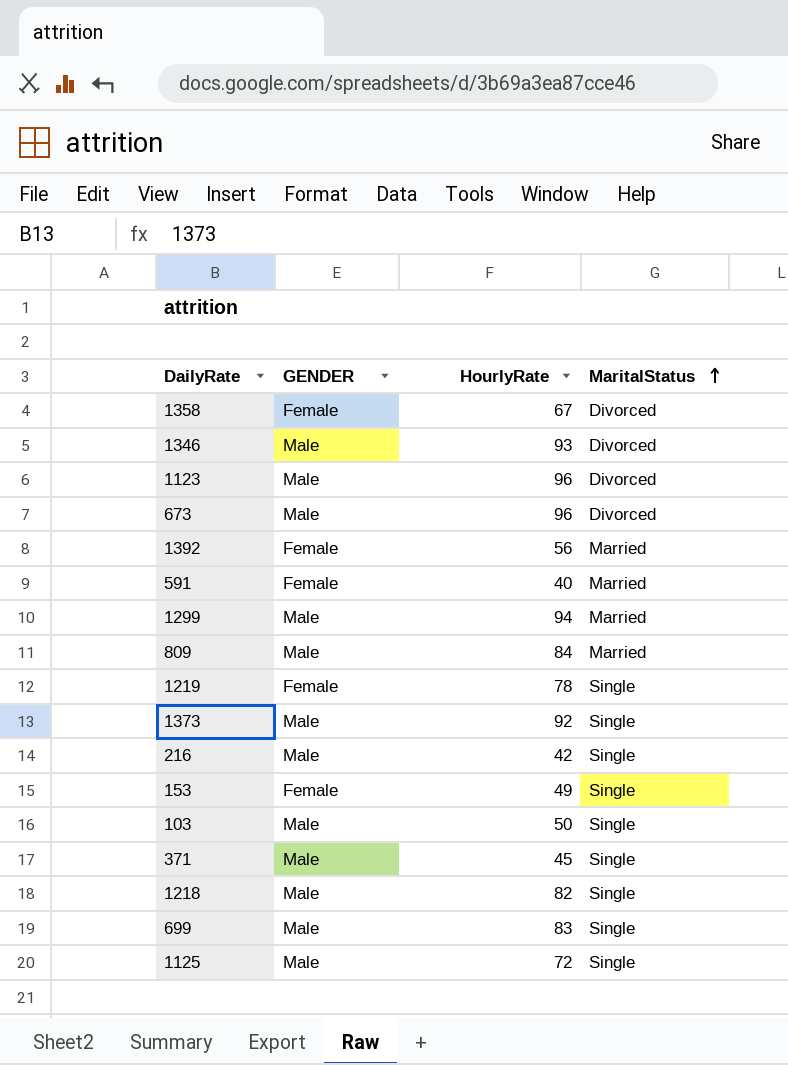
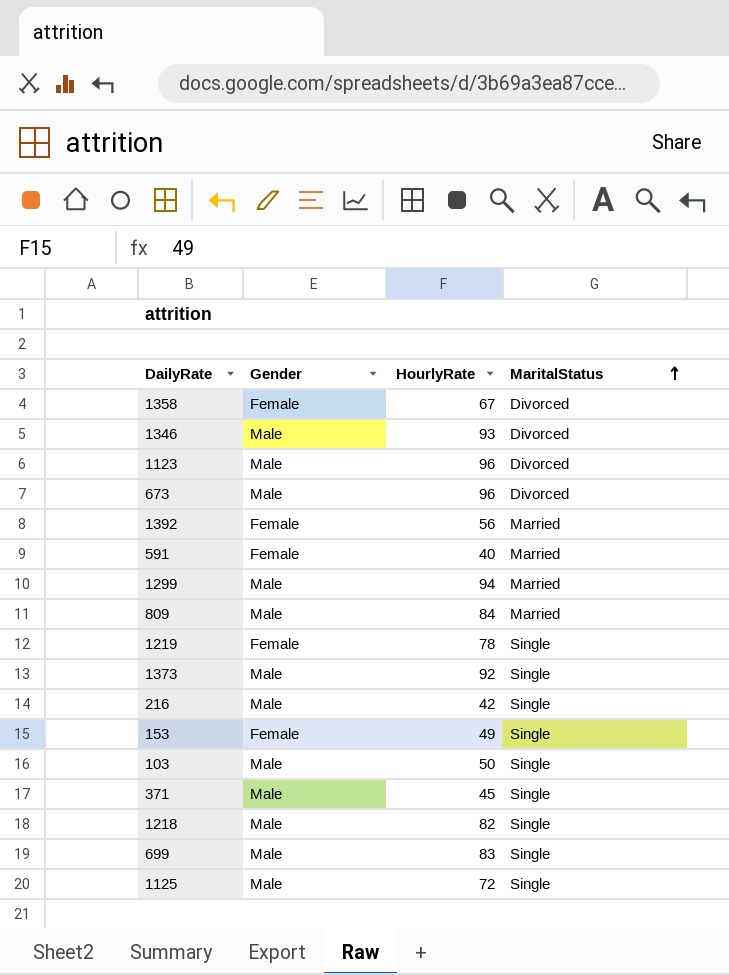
column name: GENDER -> Gender

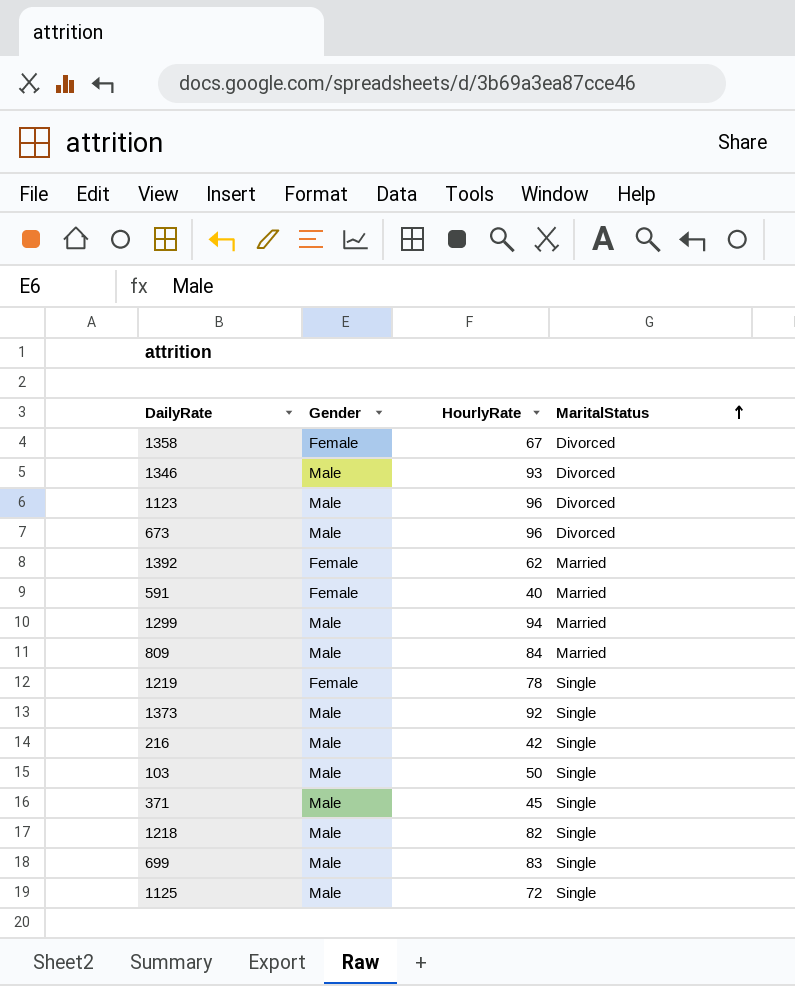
row 153: Female | 49 | Single -> none
1392 | HourlyRate: 56 -> 62

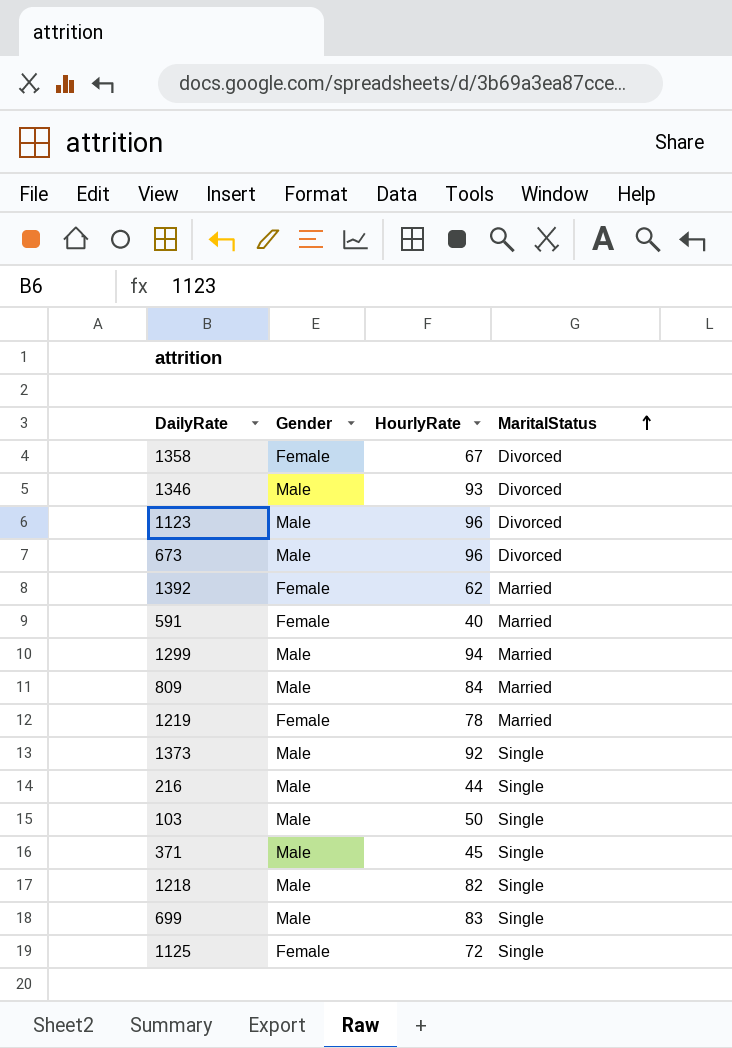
1219 | MaritalStatus: Single -> Married
216 | HourlyRate: 42 -> 44
1125 | Gender: Male -> Female

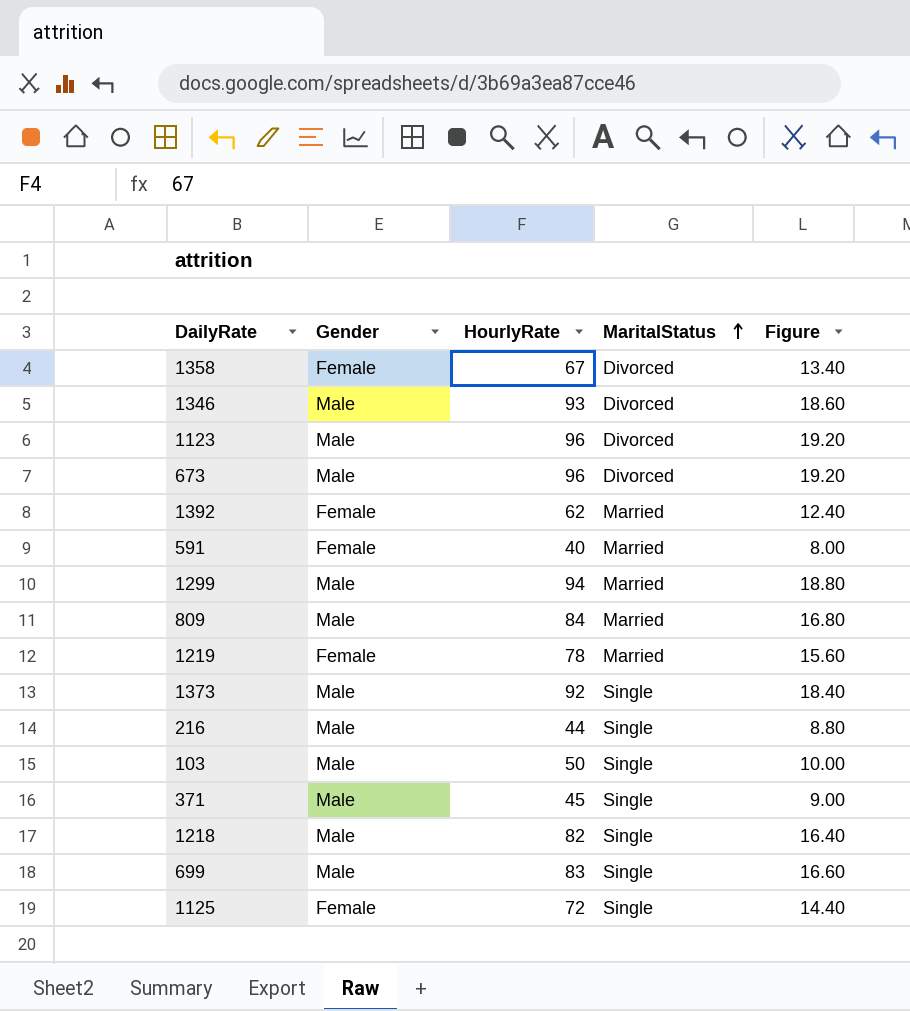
column Figure | formula: none -> [HourlyRate] * 0.2

